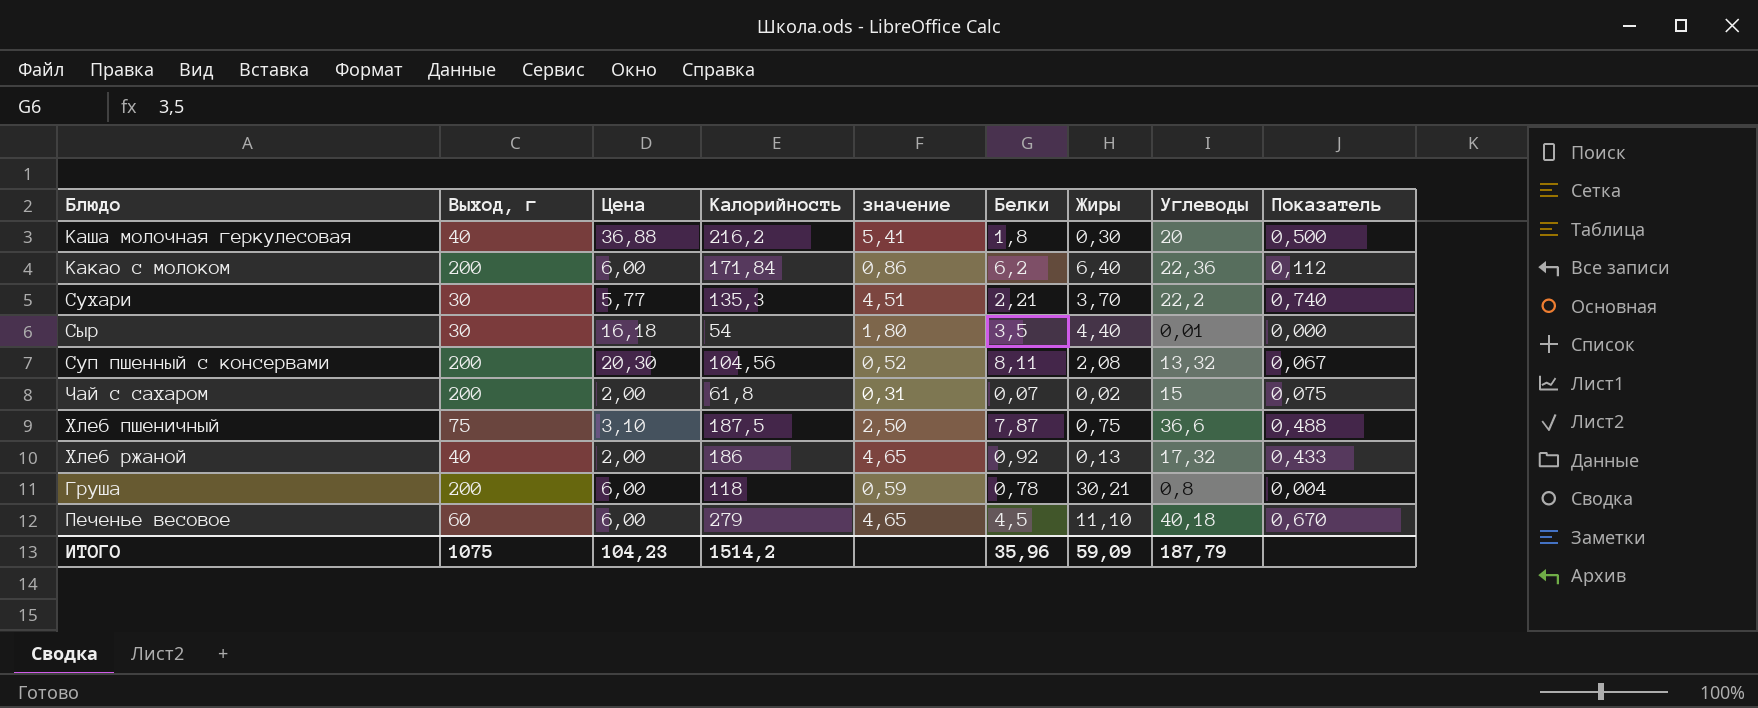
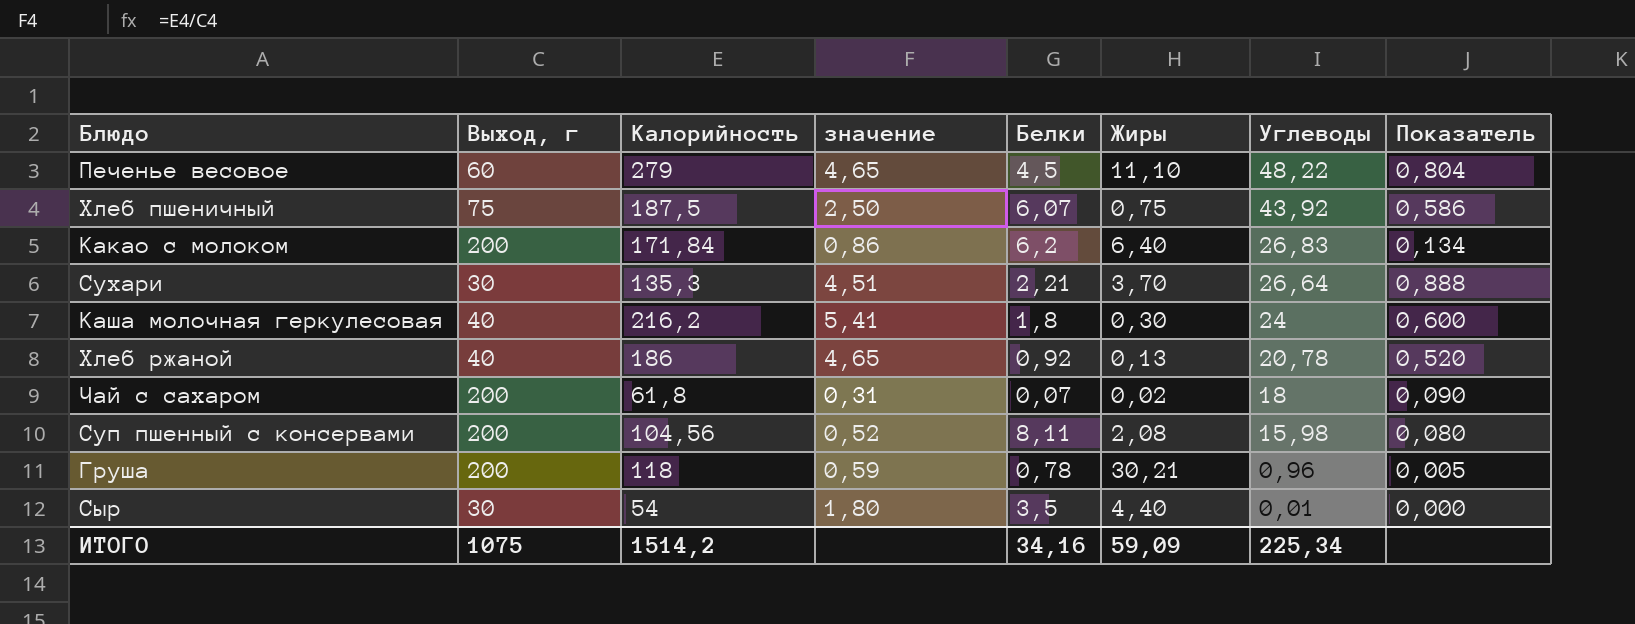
row order: none -> Углеводы descending
column Цена | position: 3 -> none
Печенье весовое | Углеводы: 40,18 -> 48,22
Печенье весовое | Показатель: 0,670 -> 0,804
Хлеб пшеничный | Белки: 7,87 -> 6,07
Хлеб пшеничный | Углеводы: 36,6 -> 43,92
Хлеб пшеничный | Показатель: 0,488 -> 0,586
Какао с молоком | Углеводы: 22,36 -> 26,83
Какао с молоком | Показатель: 0,112 -> 0,134
Сухари | Углеводы: 22,2 -> 26,64
Сухари | Показатель: 0,740 -> 0,888
Каша молочная геркулесовая | Углеводы: 20 -> 24
Каша молочная геркулесовая | Показатель: 0,500 -> 0,600
Хлеб ржаной | Углеводы: 17,32 -> 20,78
Хлеб ржаной | Показатель: 0,433 -> 0,520
Чай с сахаром | Углеводы: 15 -> 18
Чай с сахаром | Показатель: 0,075 -> 0,090
Суп пшенный с консервами | Углеводы: 13,32 -> 15,98
Суп пшенный с консервами | Показатель: 0,067 -> 0,080
Груша | Углеводы: 0,8 -> 0,96
Груша | Показатель: 0,004 -> 0,005
ИТОГО | Белки: 35,96 -> 34,16
ИТОГО | Углеводы: 187,79 -> 225,34

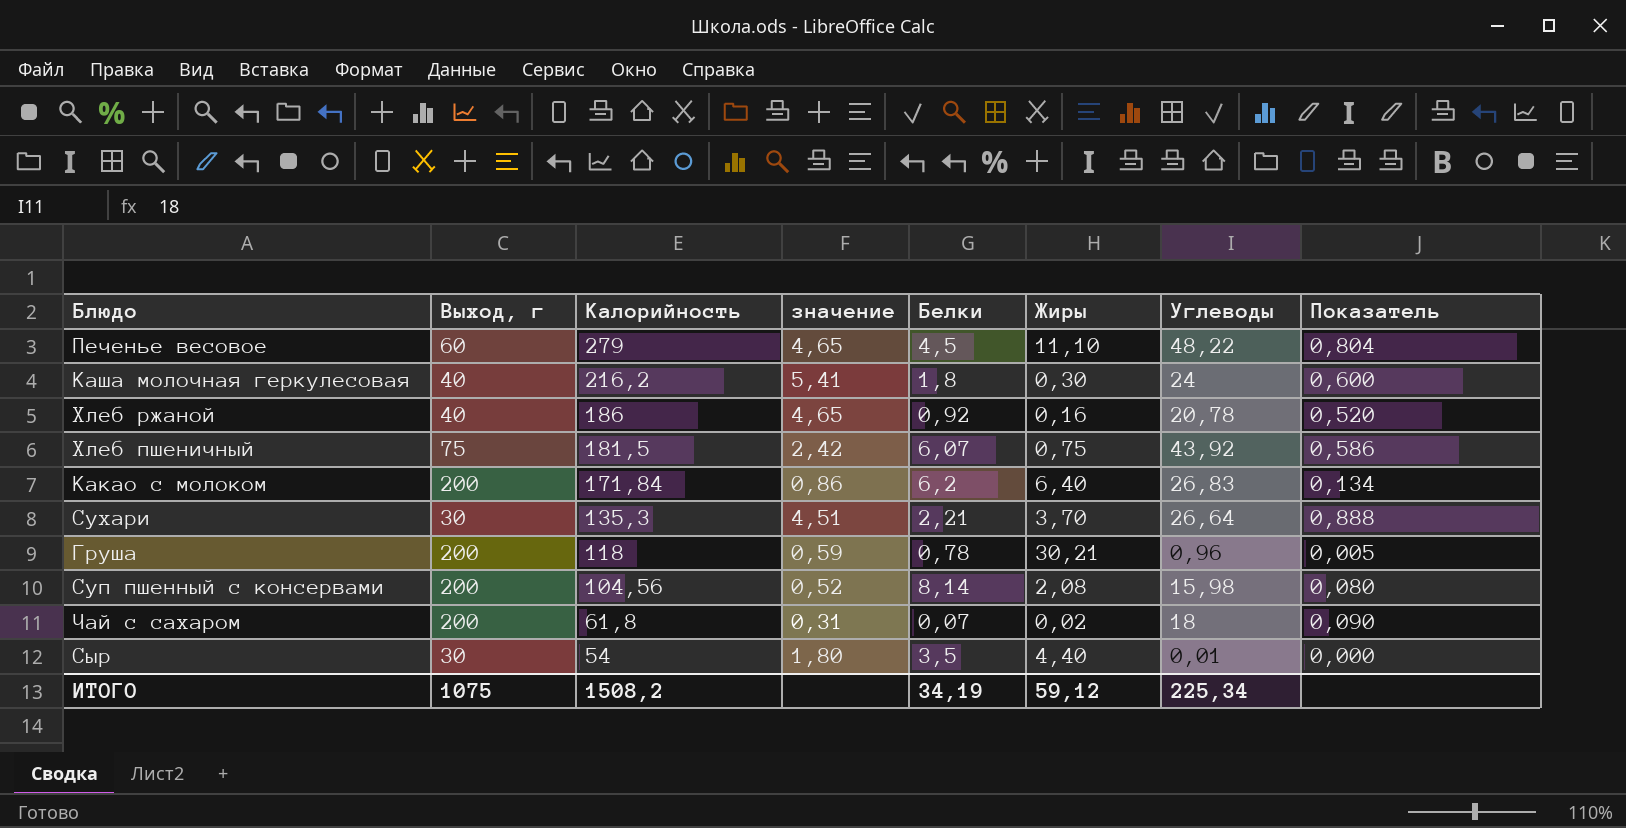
row order: Углеводы descending -> Калорийность descending
Хлеб ржаной | Жиры: 0,13 -> 0,16
Хлеб пшеничный | Калорийность: 187,5 -> 181,5
Хлеб пшеничный | значение: 2,50 -> 2,42
Суп пшенный с консервами | Белки: 8,11 -> 8,14
ИТОГО | Калорийность: 1514,2 -> 1508,2
ИТОГО | Белки: 34,16 -> 34,19
ИТОГО | Жиры: 59,09 -> 59,12

